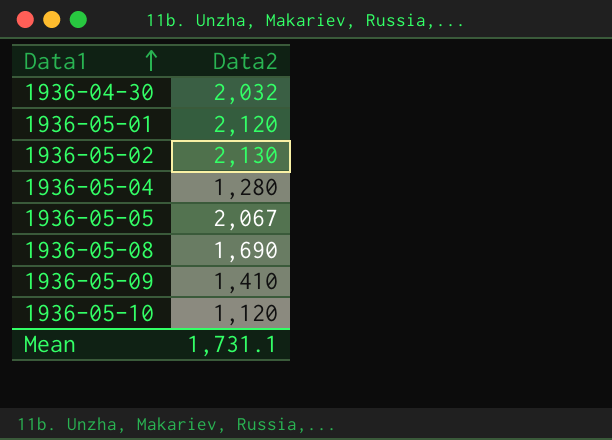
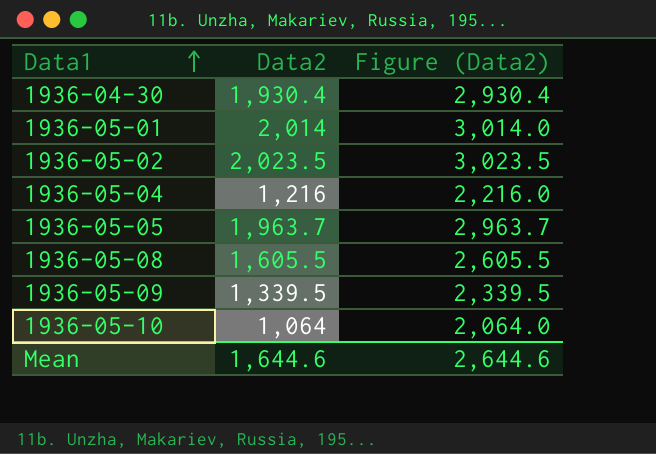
column Figure (Data2) | formula: none -> [Data2] + 1000
1936-04-30 | Data2: 2,032 -> 1,930.4
1936-05-01 | Data2: 2,120 -> 2,014
1936-05-02 | Data2: 2,130 -> 2,023.5
1936-05-04 | Data2: 1,280 -> 1,216
1936-05-05 | Data2: 2,067 -> 1,963.7
1936-05-08 | Data2: 1,690 -> 1,605.5
1936-05-09 | Data2: 1,410 -> 1,339.5
1936-05-10 | Data2: 1,120 -> 1,064
Mean | Data2: 1,731.1 -> 1,644.6

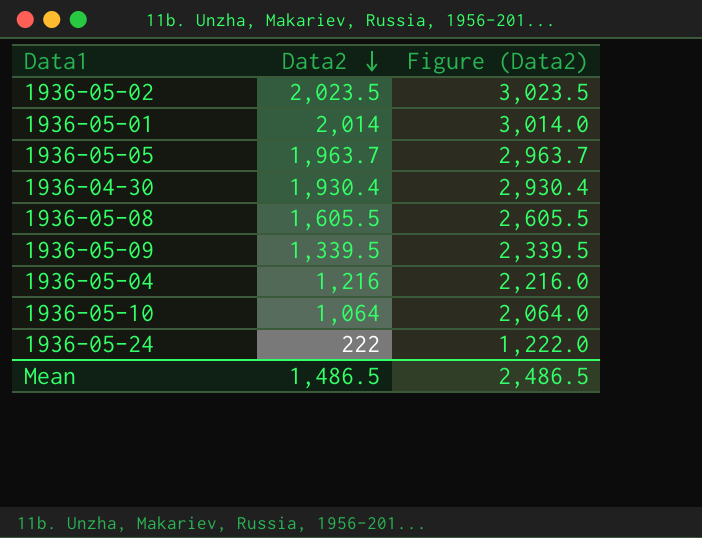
row order: Data1 ascending -> Data2 descending
row 1936-05-24: none -> 222 | 1,222.0
Mean | Data2: 1,644.6 -> 1,486.5
Mean | Figure (Data2): 2,644.6 -> 2,486.5

